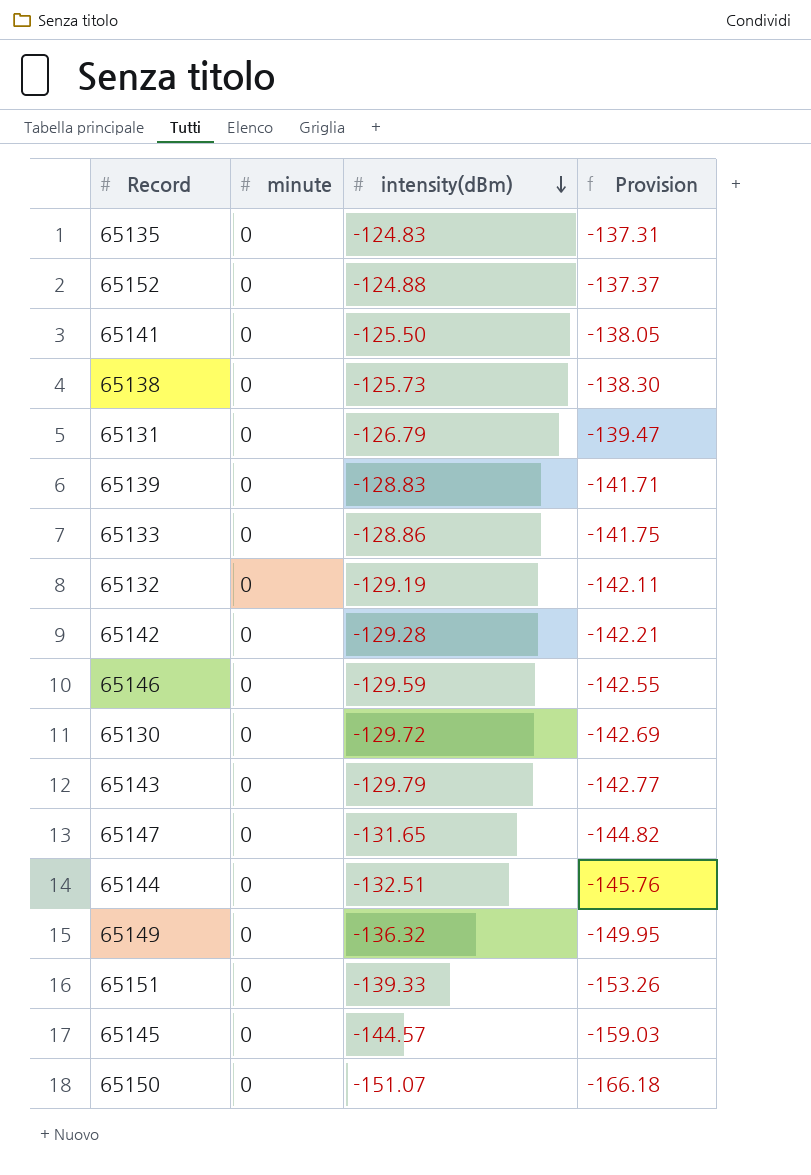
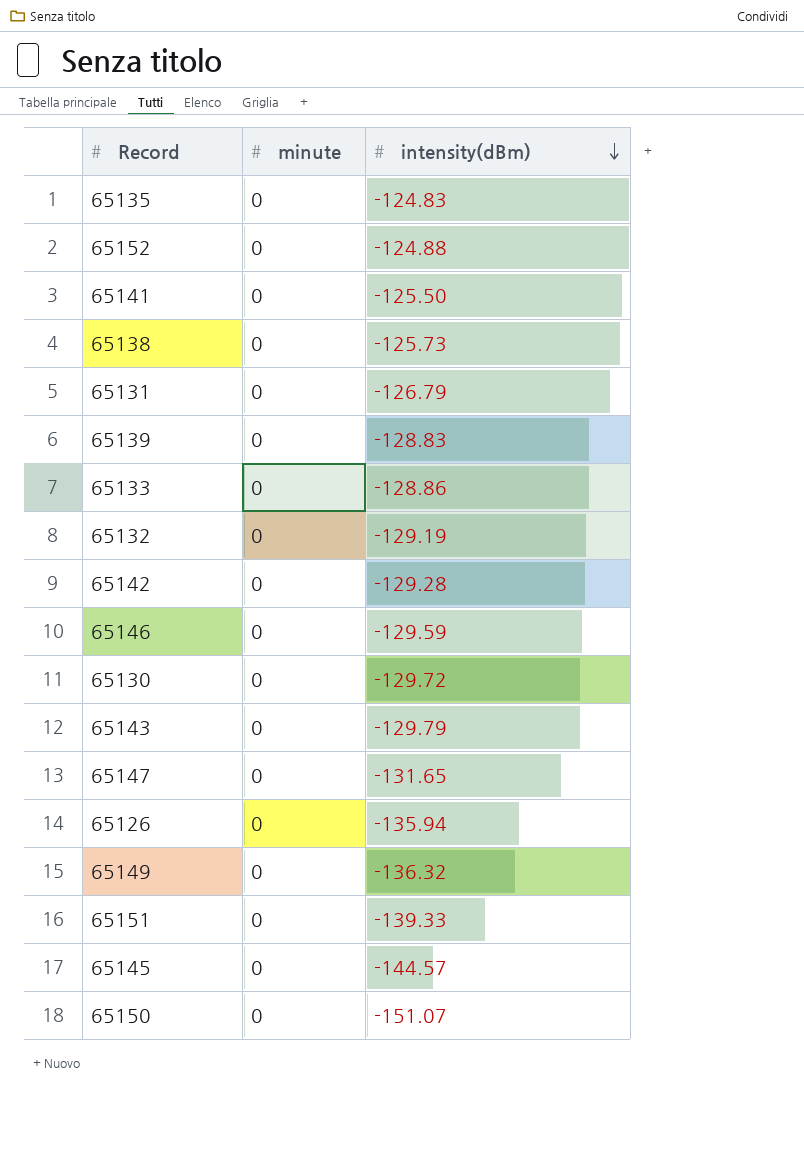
column Provision | formula: [intensity(dBm)] * 1.1 -> none
row 65144: 0 | -132.51 | -145.76 -> none
row 65126: none -> 0 | -135.94

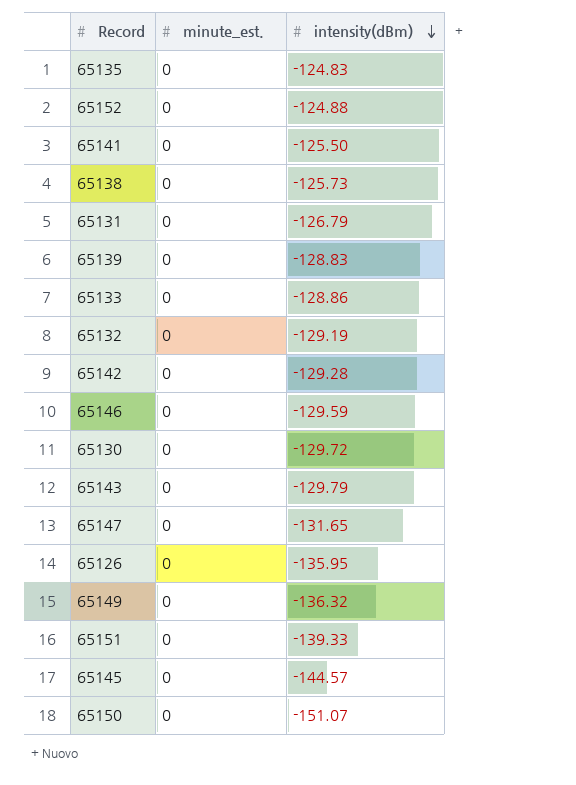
column name: minute -> minute_est.
65126 | intensity(dBm): -135.94 -> -135.95

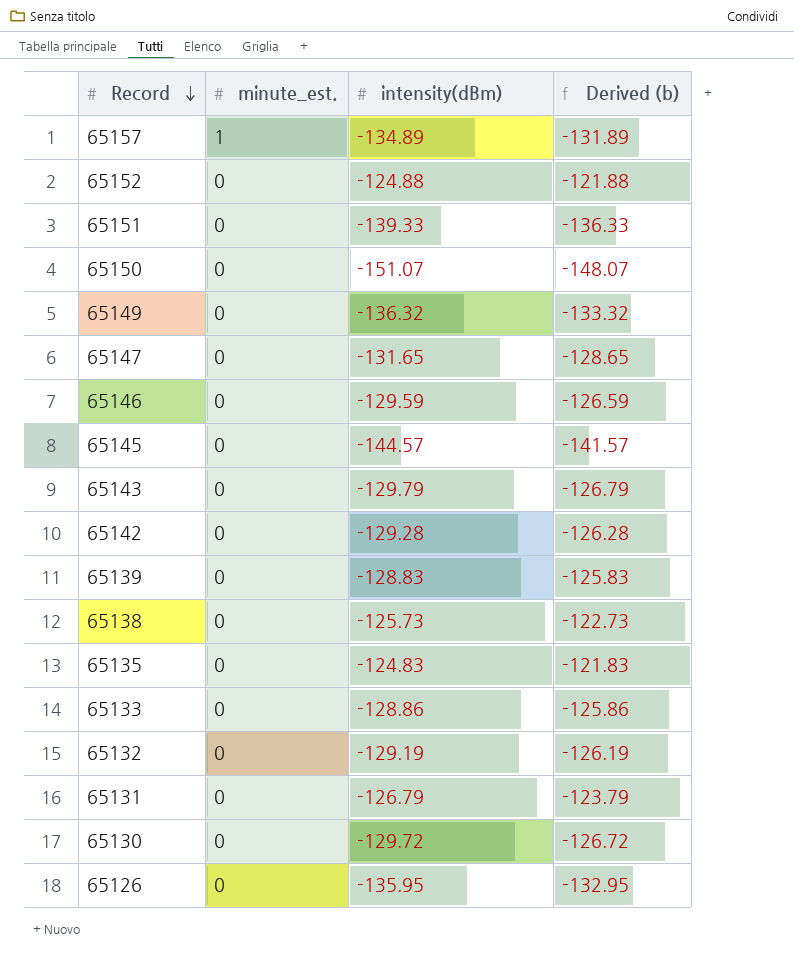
row order: intensity(dBm) descending -> Record descending
column Derived (b) | formula: none -> [intensity(dBm)] + 3
row 65141: 0 | -125.50 -> none
row 65157: none -> 1 | -134.89 | -131.89

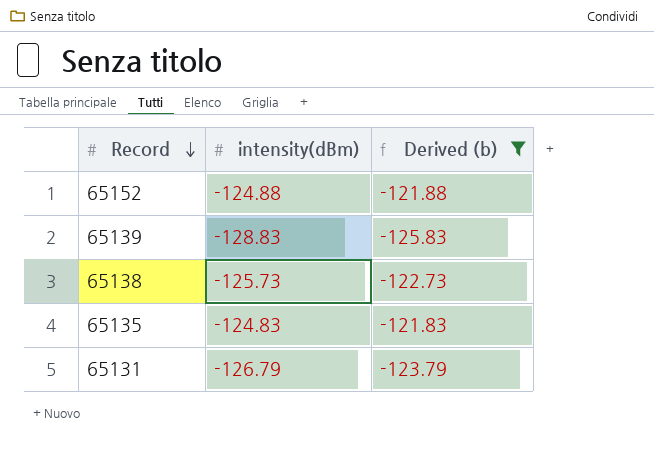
filter: none -> Derived (b) >= -125.83
column minute_est. | position: 2 -> none

